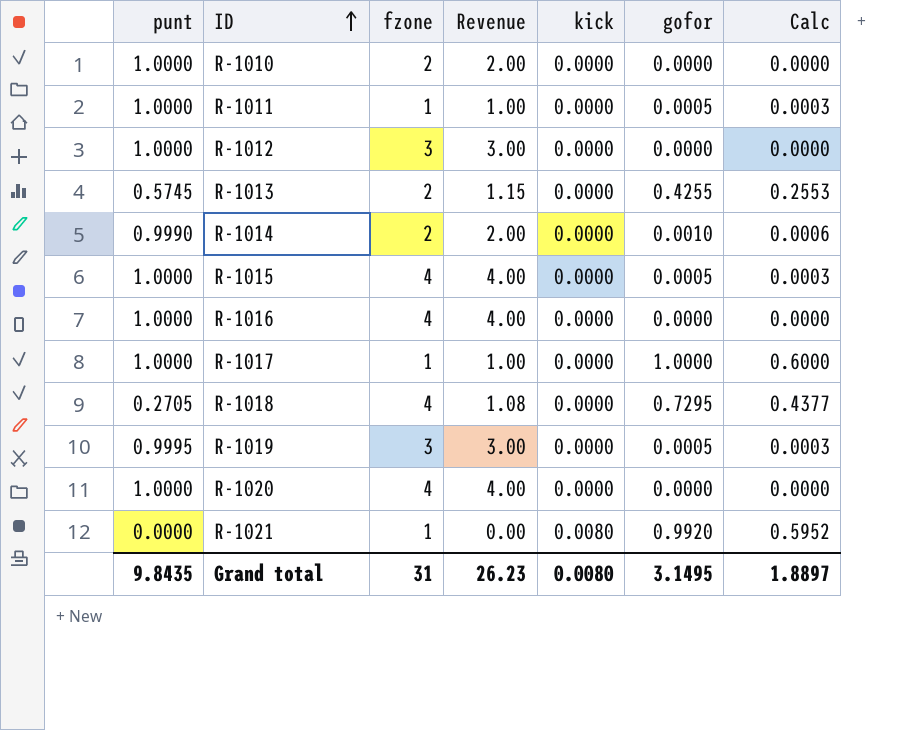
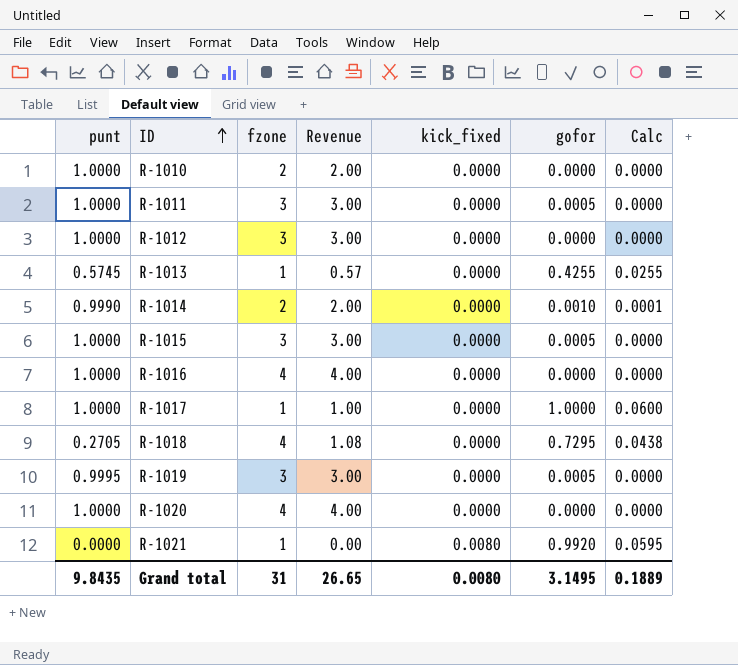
column name: kick -> kick_fixed
column Calc | formula: [gofor] * 0.6 -> [gofor] * 0.06
R-1011 | fzone: 1 -> 3
R-1011 | Revenue: 1.00 -> 3.00
R-1013 | fzone: 2 -> 1
R-1013 | Revenue: 1.15 -> 0.57
R-1015 | fzone: 4 -> 3
R-1015 | Revenue: 4.00 -> 3.00
Grand total | Revenue: 26.23 -> 26.65
Grand total | Calc: 1.8897 -> 0.1889

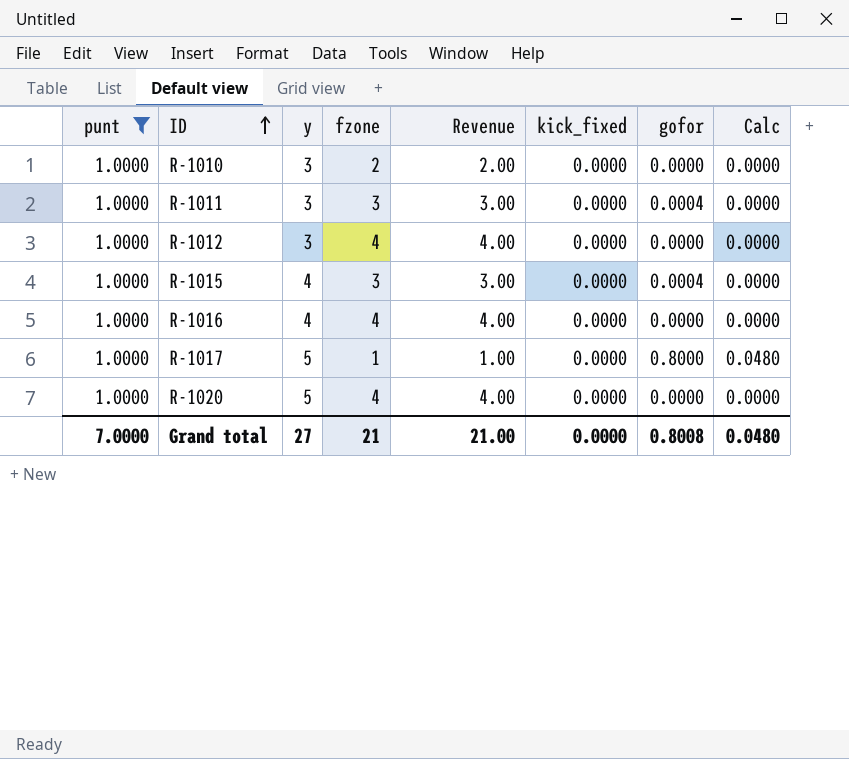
filter: none -> punt = 1.0000
column y | position: none -> 3
R-1011 | gofor: 0.0005 -> 0.0004
R-1012 | fzone: 3 -> 4
R-1012 | Revenue: 3.00 -> 4.00
R-1015 | gofor: 0.0005 -> 0.0004
R-1017 | gofor: 1.0000 -> 0.8000
R-1017 | Calc: 0.0600 -> 0.0480
Grand total | punt: 9.8435 -> 7.0000
Grand total | fzone: 31 -> 21
Grand total | Revenue: 26.65 -> 21.00
Grand total | kick_fixed: 0.0080 -> 0.0000
Grand total | gofor: 3.1495 -> 0.8008
Grand total | Calc: 0.1889 -> 0.0480

